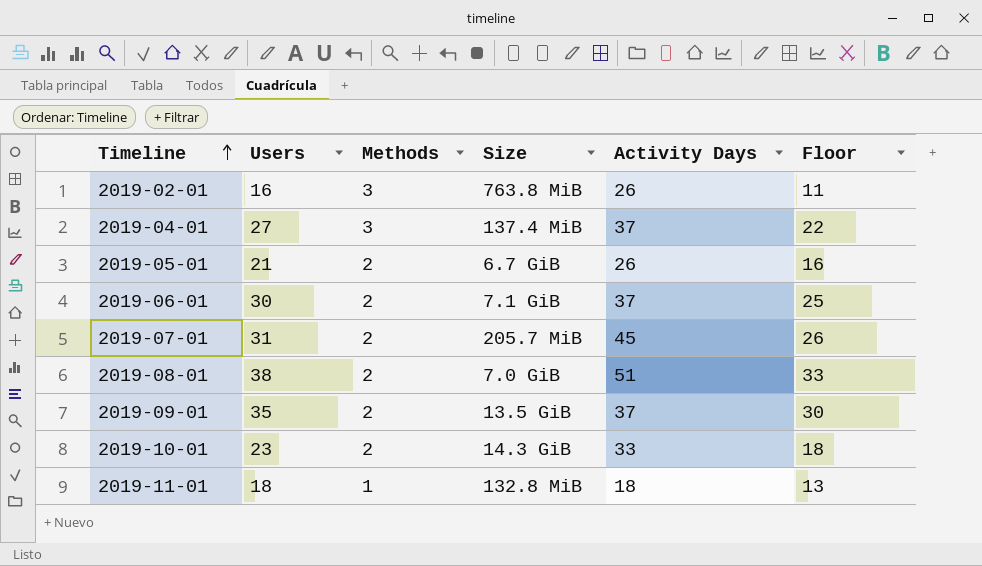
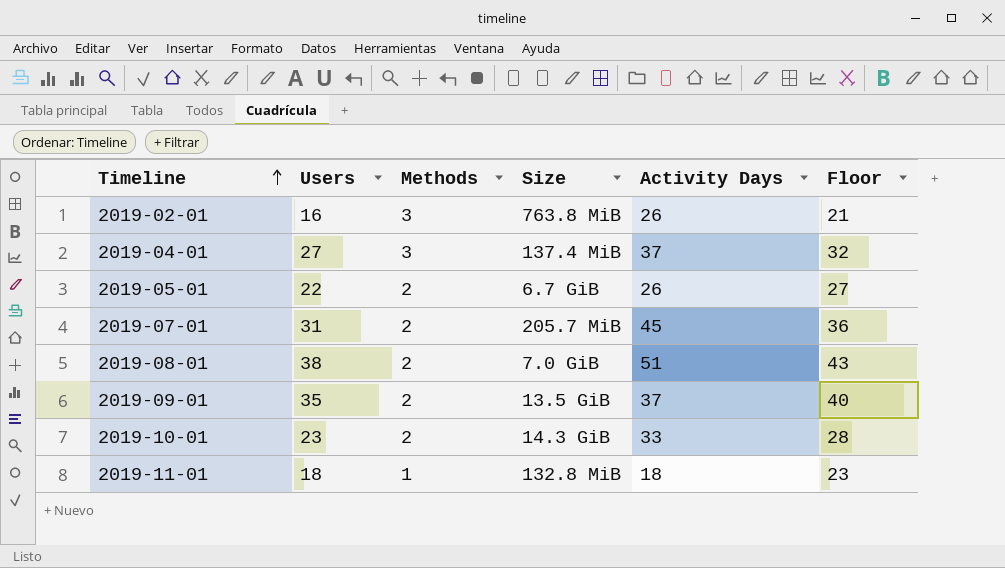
column Floor | formula: [Users] - 5 -> [Users] + 5
row 2019-06-01: 30 | 2 | 7.1 GiB | 37 | 25 -> none
2019-05-01 | Users: 21 -> 22

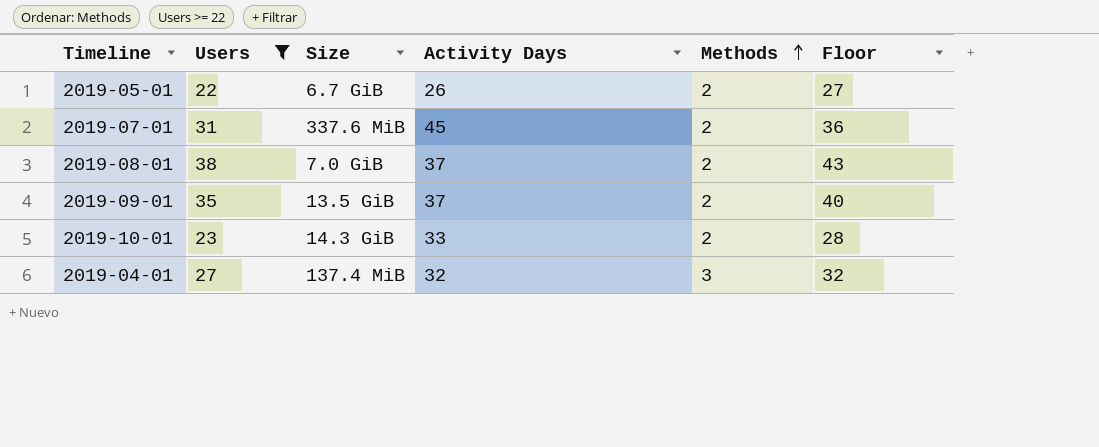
filter: none -> Users >= 22
row order: Timeline ascending -> Methods ascending
column Methods | position: 3 -> 5
2019-07-01 | Size: 205.7 MiB -> 337.6 MiB
2019-08-01 | Activity Days: 51 -> 37
2019-04-01 | Activity Days: 37 -> 32

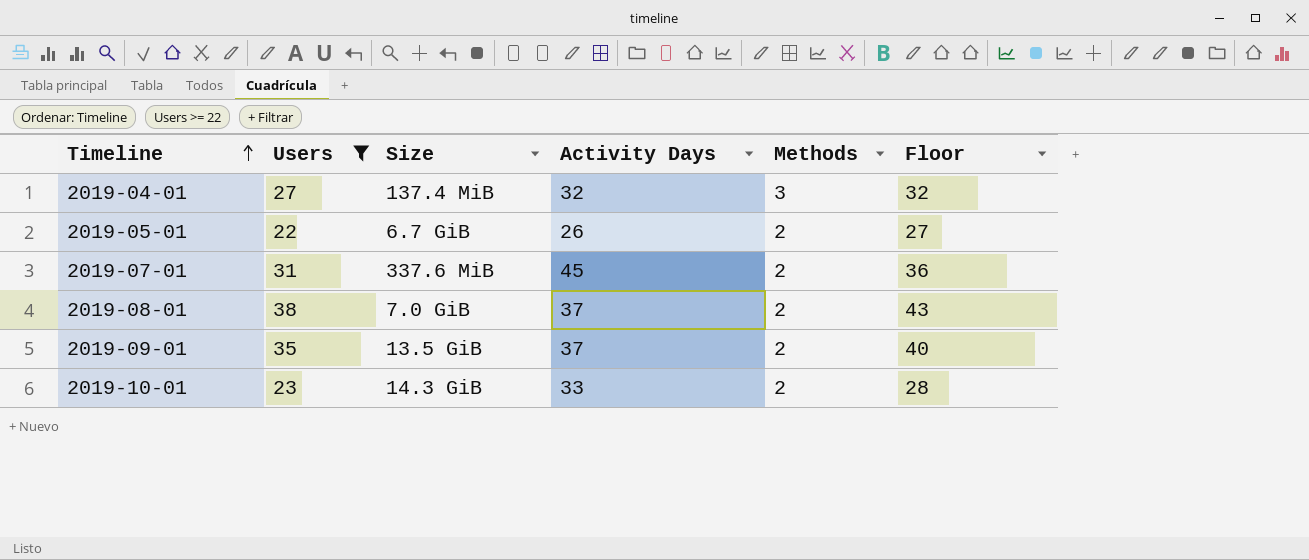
row order: Methods ascending -> Timeline ascending

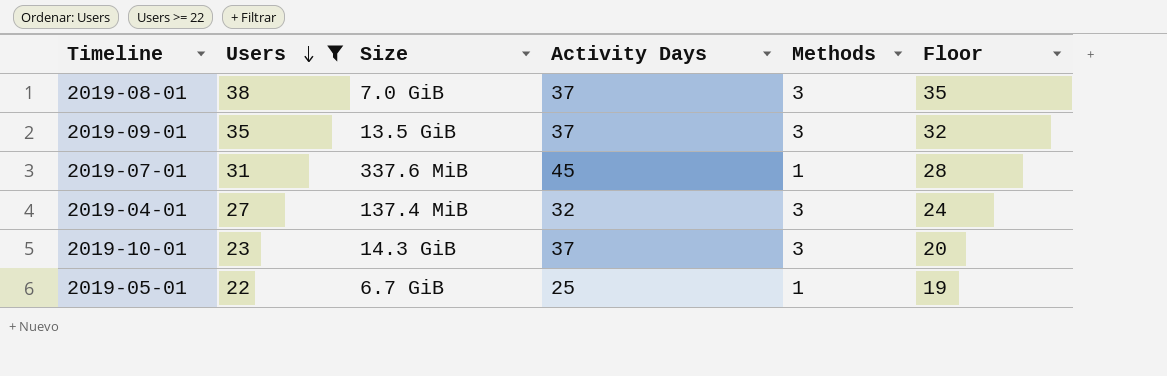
row order: Timeline ascending -> Users descending
column Floor | formula: [Users] + 5 -> [Users] - 3
2019-08-01 | Methods: 2 -> 3
2019-09-01 | Methods: 2 -> 3
2019-07-01 | Methods: 2 -> 1
2019-10-01 | Activity Days: 33 -> 37
2019-10-01 | Methods: 2 -> 3
2019-05-01 | Activity Days: 26 -> 25
2019-05-01 | Methods: 2 -> 1

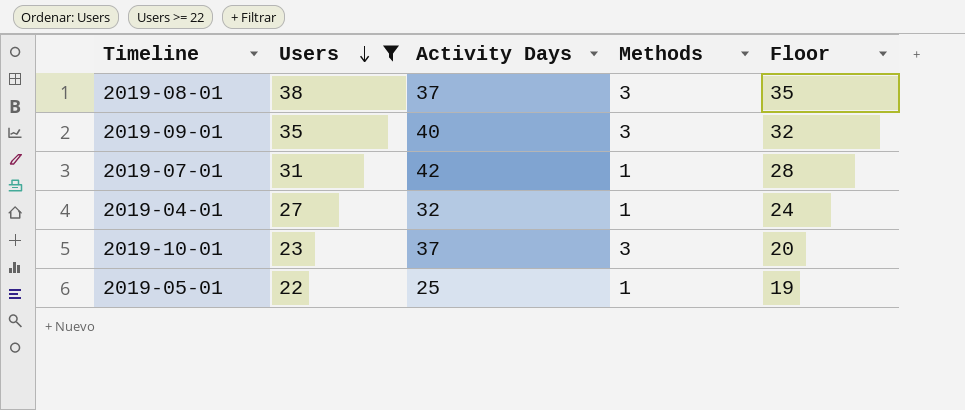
column Size | position: 3 -> none
2019-09-01 | Activity Days: 37 -> 40
2019-07-01 | Activity Days: 45 -> 42
2019-04-01 | Methods: 3 -> 1

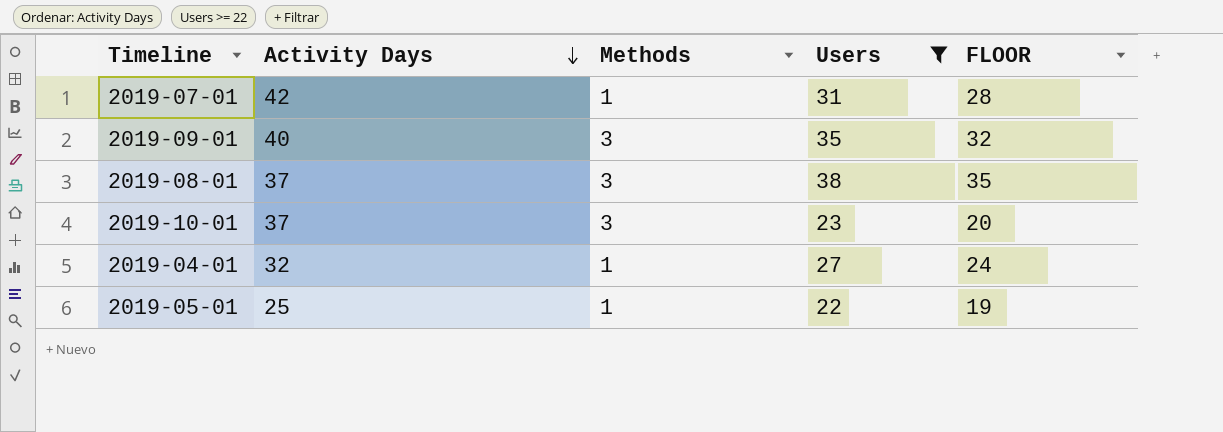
row order: Users descending -> Activity Days descending
column Users | position: 2 -> 4
column name: Floor -> FLOOR

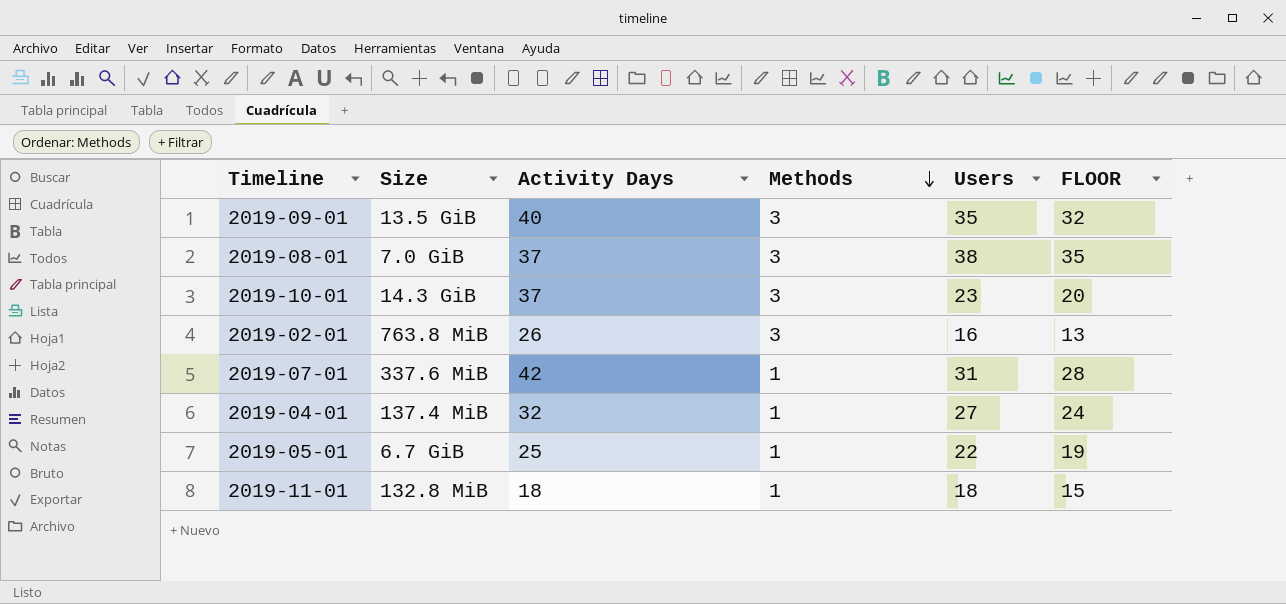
filter: Users >= 22 -> none
row order: Activity Days descending -> Methods descending
column Size | position: none -> 2

